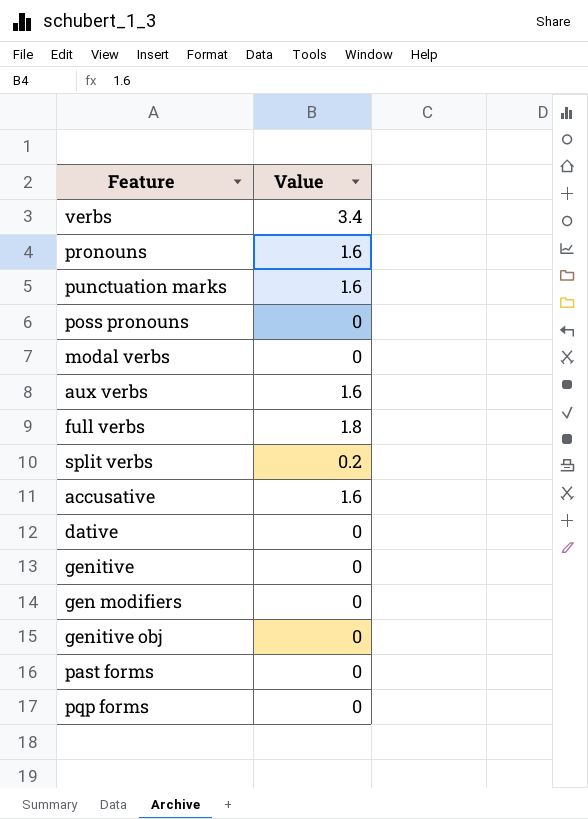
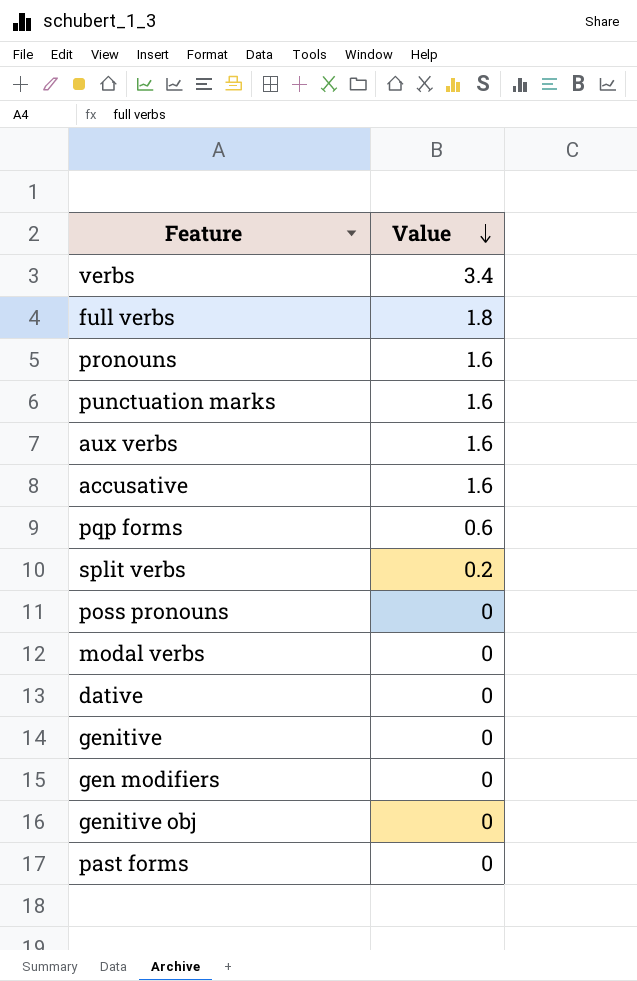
row order: none -> Value descending
pqp forms | Value: 0 -> 0.6

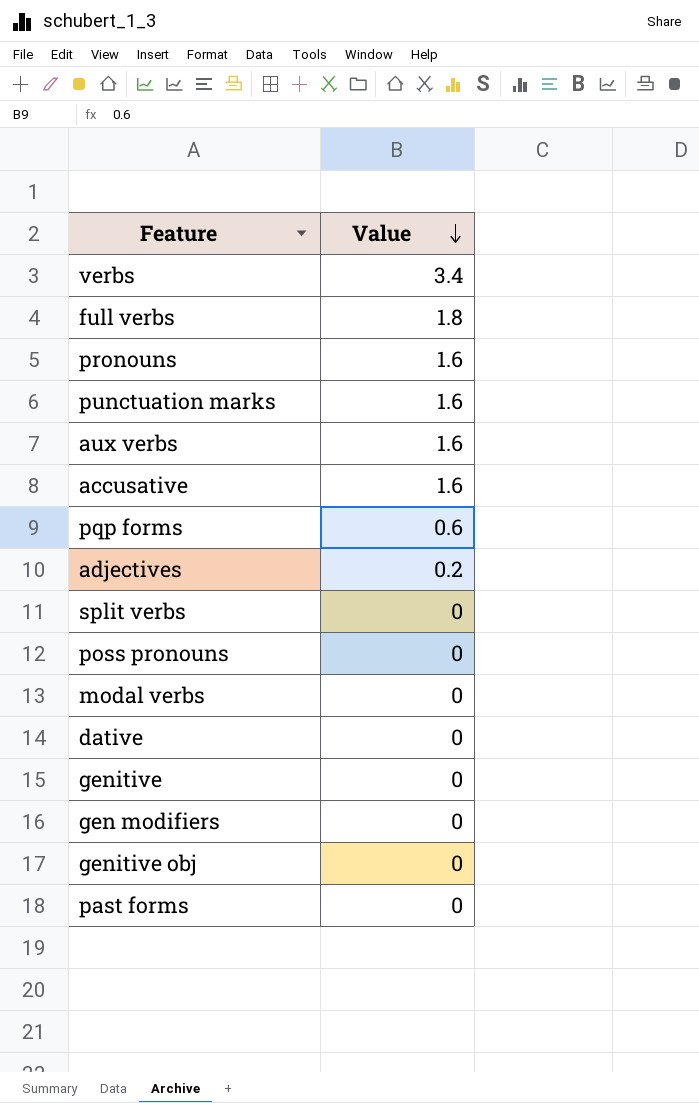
row adjectives: none -> 0.2
split verbs | Value: 0.2 -> 0

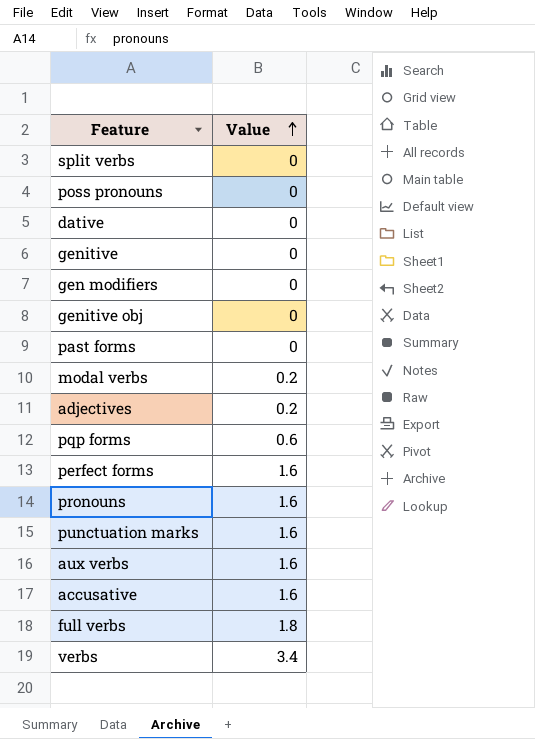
row order: Value descending -> Value ascending
modal verbs | Value: 0 -> 0.2
row perfect forms: none -> 1.6

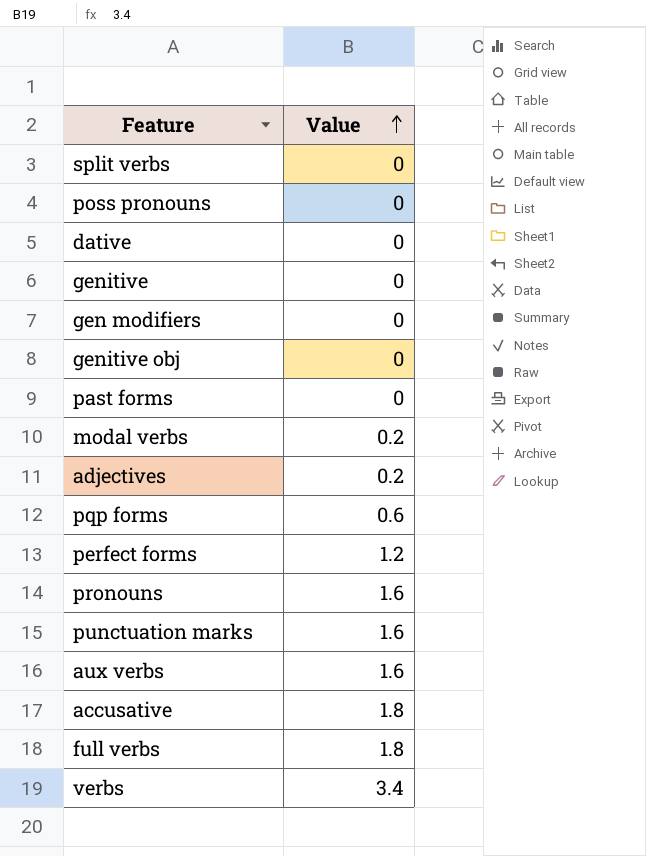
perfect forms | Value: 1.6 -> 1.2
accusative | Value: 1.6 -> 1.8

